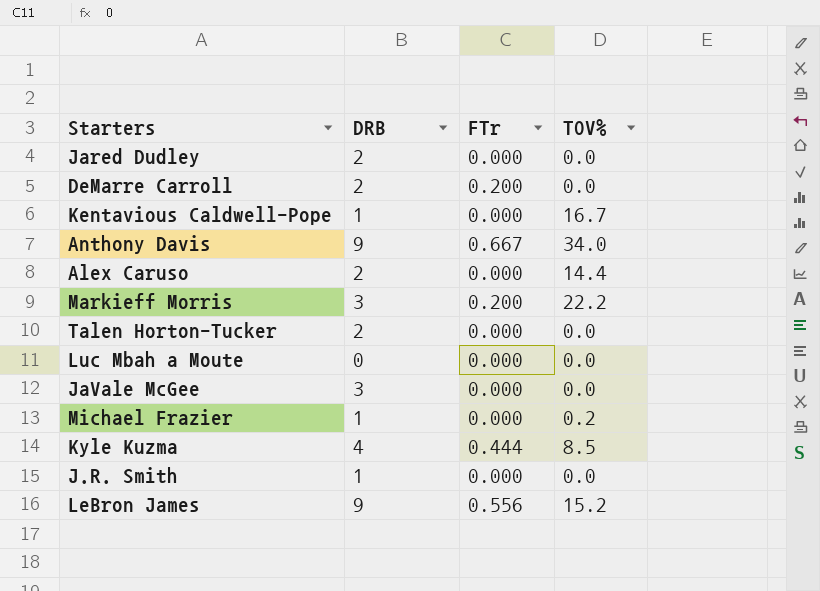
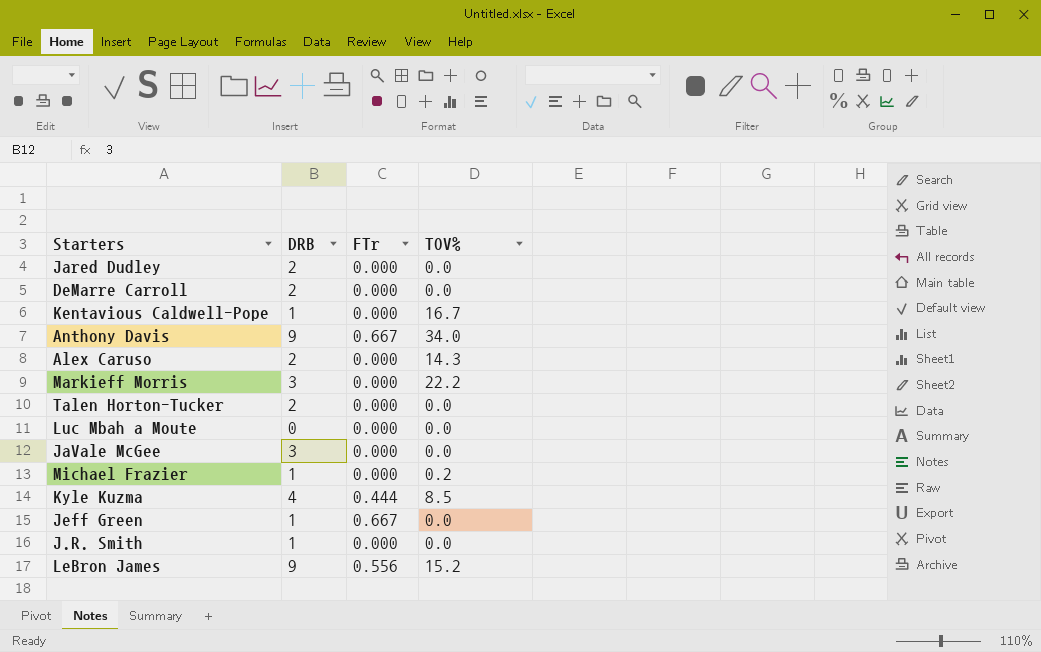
DeMarre Carroll | FTr: 0.200 -> 0.000
Alex Caruso | TOV%: 14.4 -> 14.3
Markieff Morris | FTr: 0.200 -> 0.000
row Jeff Green: none -> 1 | 0.667 | 0.0

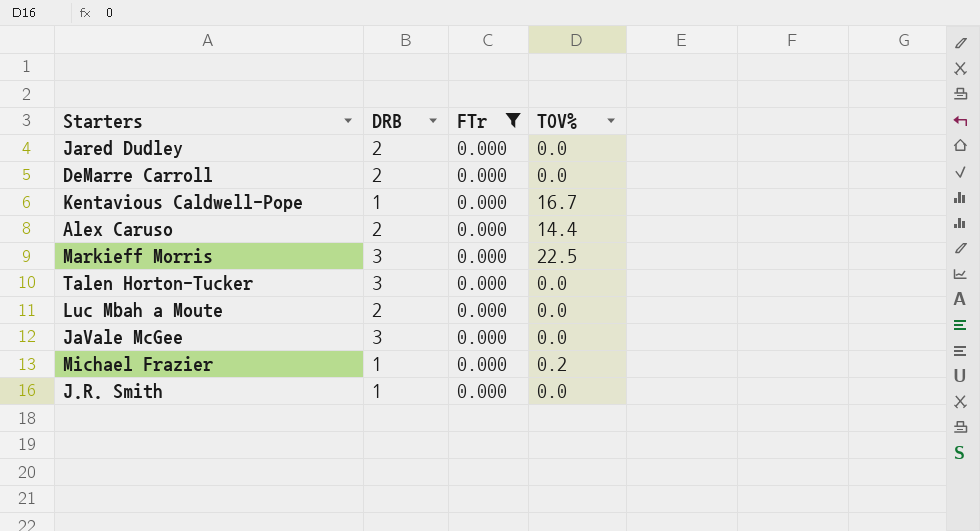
filter: none -> FTr = 0.000
Alex Caruso | TOV%: 14.3 -> 14.4
Markieff Morris | TOV%: 22.2 -> 22.5
Talen Horton-Tucker | DRB: 2 -> 3
Luc Mbah a Moute | DRB: 0 -> 2

